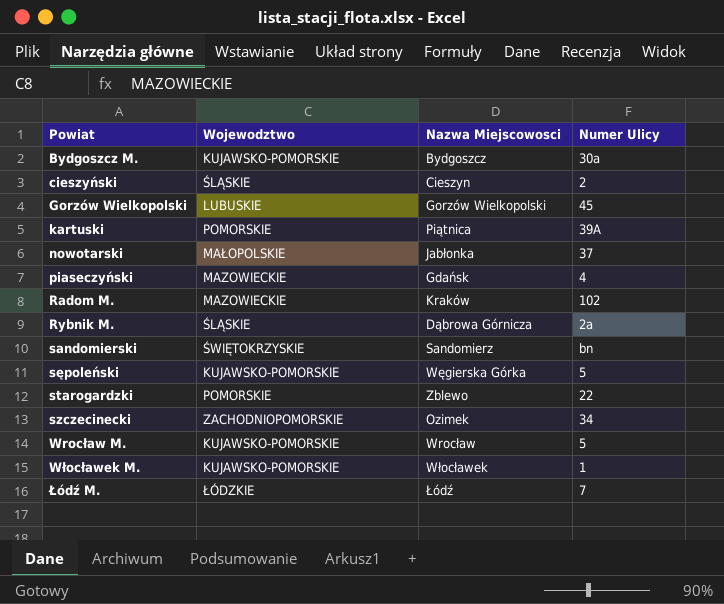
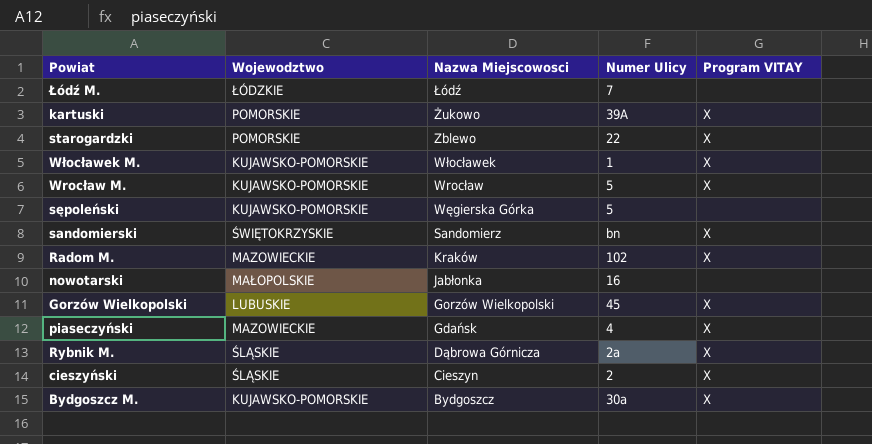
row order: Powiat ascending -> Nazwa Miejscowosci descending
column Program VITAY | position: none -> 5
row szczecinecki: ZACHODNIOPOMORSKIE | Ozimek | 34 -> none
kartuski | Nazwa Miejscowosci: Piątnica -> Żukowo
nowotarski | Numer Ulicy: 37 -> 16

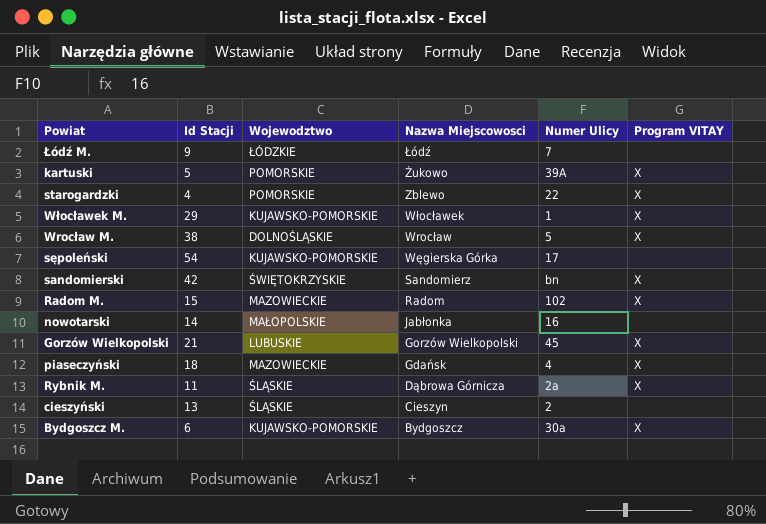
column Id Stacji | position: none -> 2
Wrocław M. | Wojewodztwo: KUJAWSKO-POMORSKIE -> DOLNOŚLĄSKIE
sępoleński | Numer Ulicy: 5 -> 17
Radom M. | Nazwa Miejscowosci: Kraków -> Radom
cieszyński | Program VITAY: X -> none

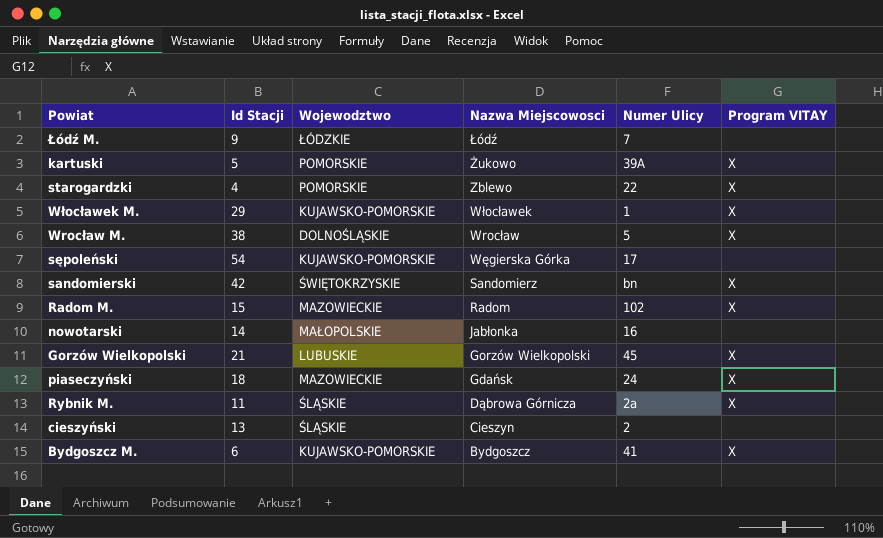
piaseczyński | Numer Ulicy: 4 -> 24
Bydgoszcz M. | Numer Ulicy: 30a -> 41

